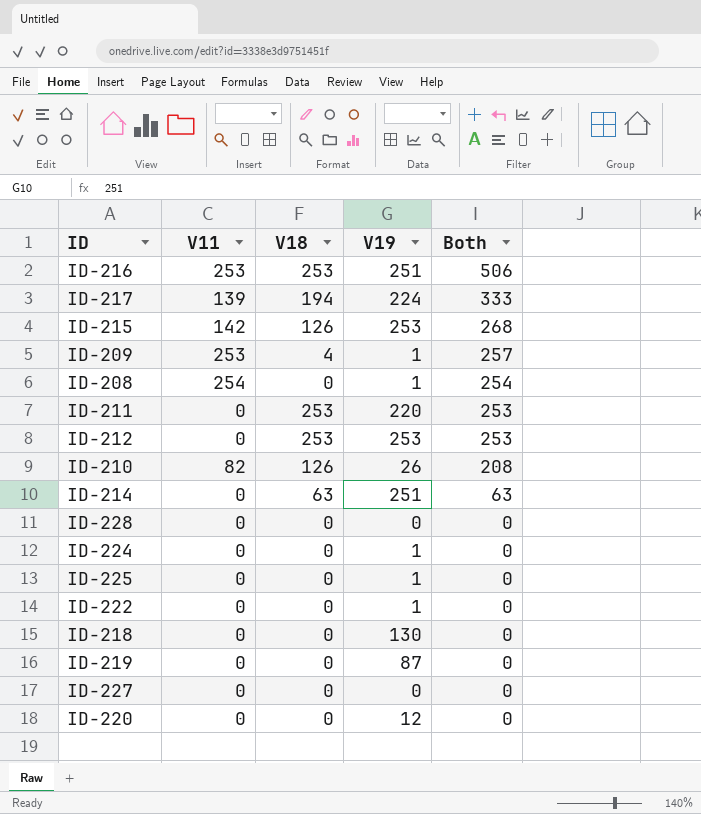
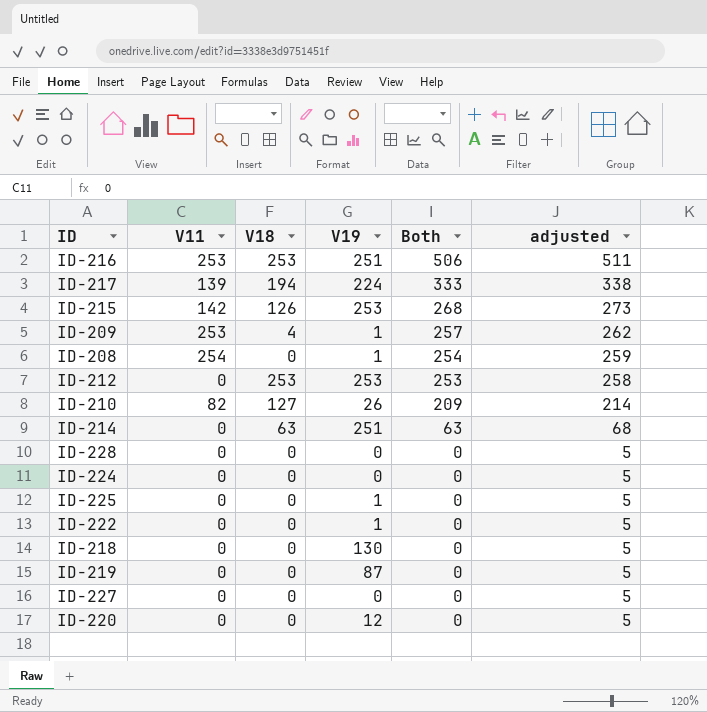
column adjusted | formula: none -> [Both] + 5
row ID-211: 0 | 253 | 220 | 253 -> none
ID-210 | V18: 126 -> 127
ID-210 | Both: 208 -> 209
ID-224 | V19: 1 -> 0

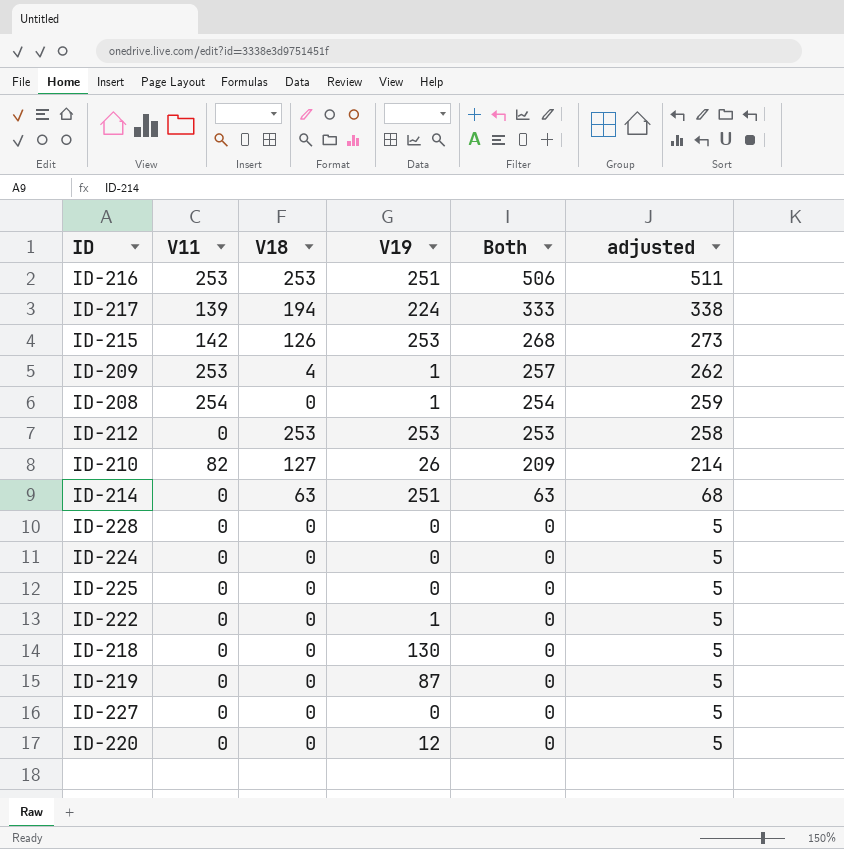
ID-225 | V19: 1 -> 0

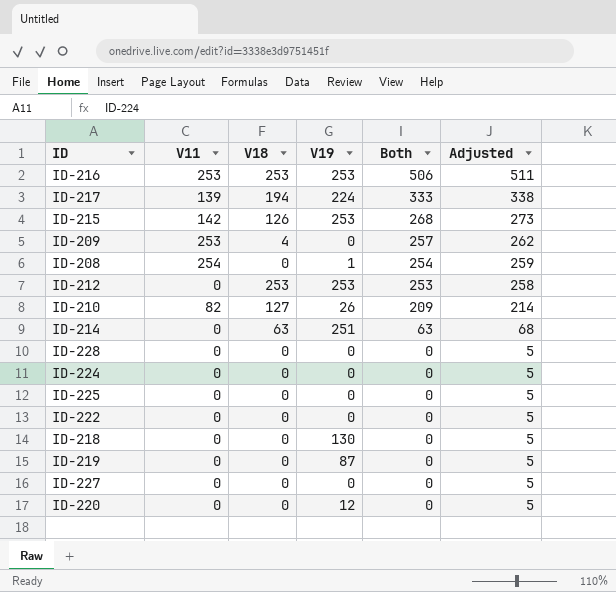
column name: adjusted -> Adjusted
ID-216 | V19: 251 -> 253
ID-209 | V19: 1 -> 0
ID-222 | V19: 1 -> 0

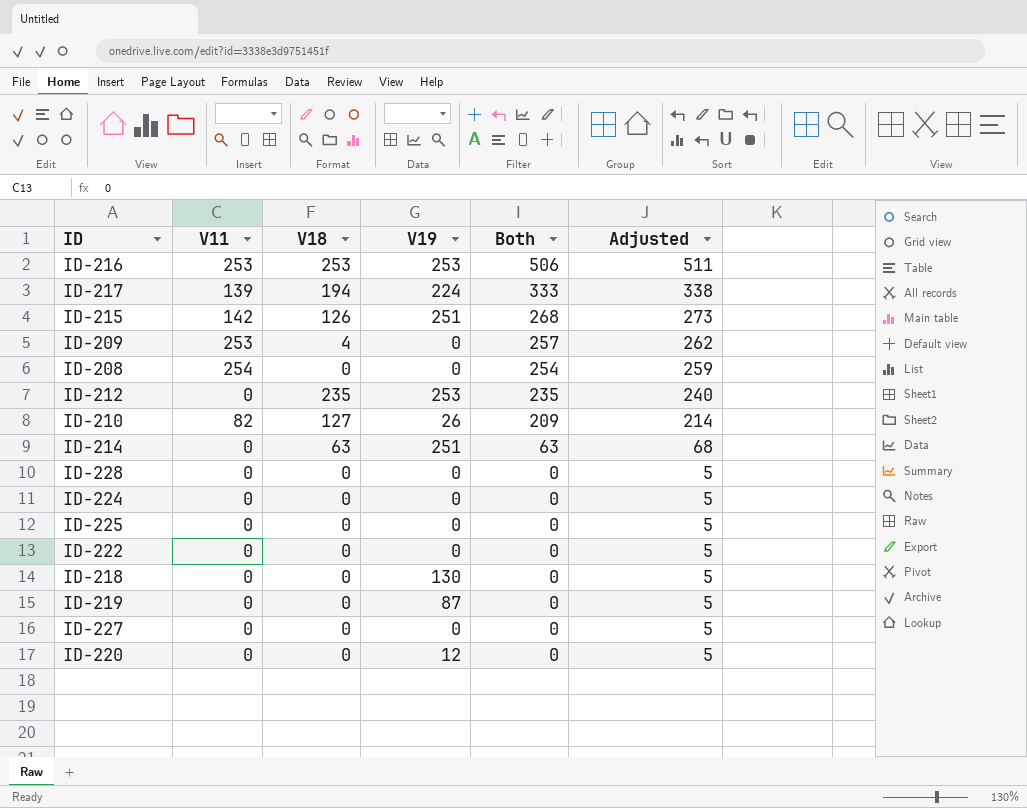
ID-215 | V19: 253 -> 251
ID-208 | V19: 1 -> 0
ID-212 | V18: 253 -> 235
ID-212 | Both: 253 -> 235
ID-212 | Adjusted: 258 -> 240

